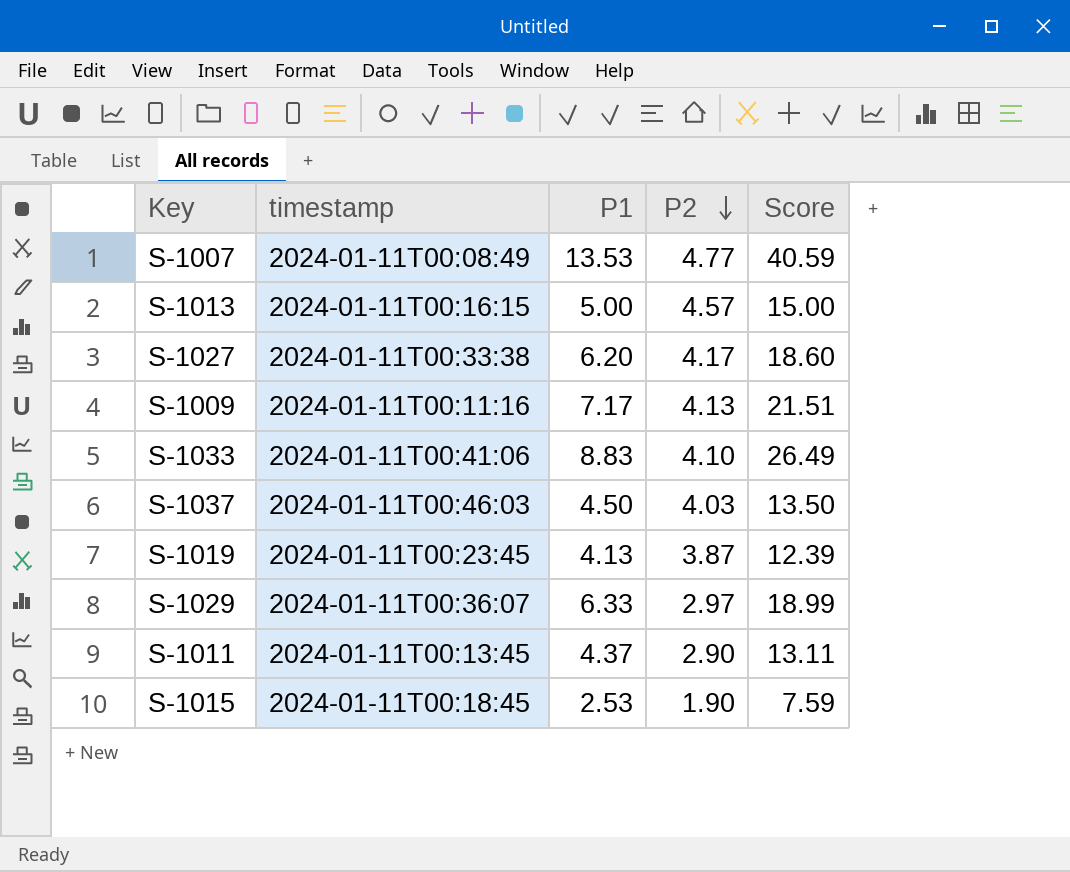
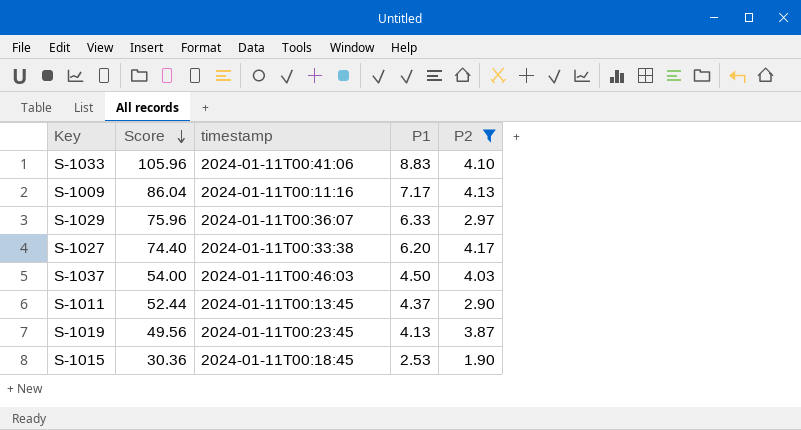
filter: none -> P2 <= 4.17
row order: P2 descending -> Score descending
column Score | formula: [P1] * 3 -> [P1] * 12
column Score | position: 5 -> 2

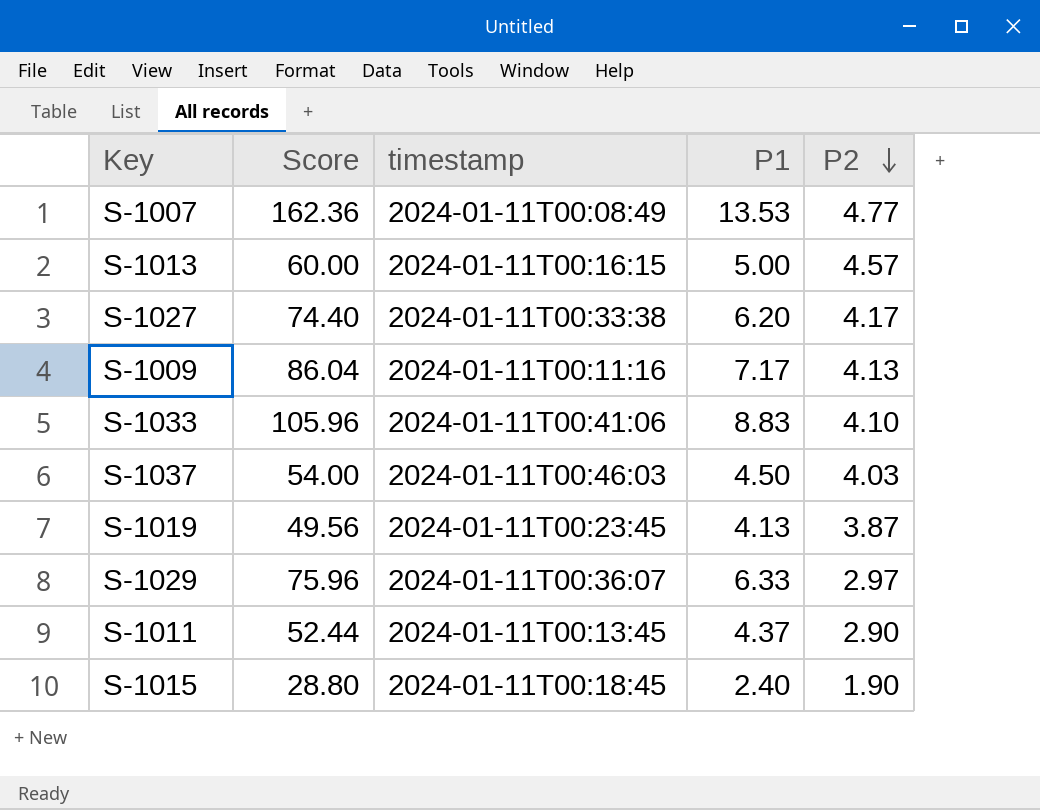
filter: P2 <= 4.17 -> none
row order: Score descending -> P2 descending
S-1015 | Score: 30.36 -> 28.80
S-1015 | P1: 2.53 -> 2.40

